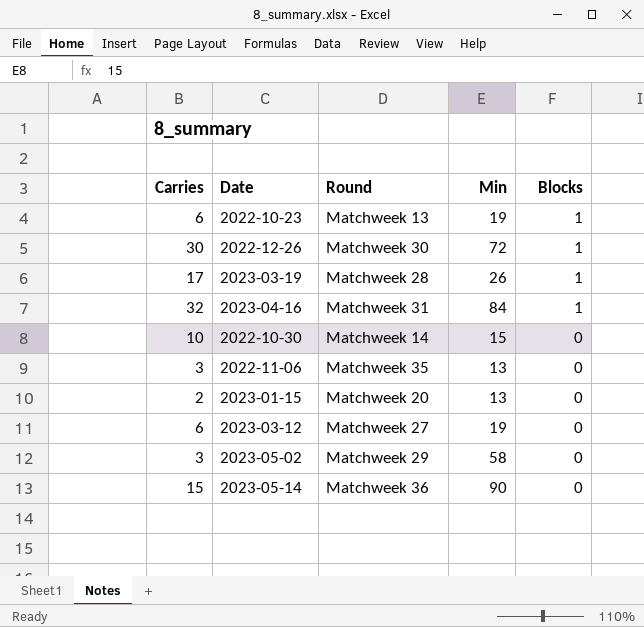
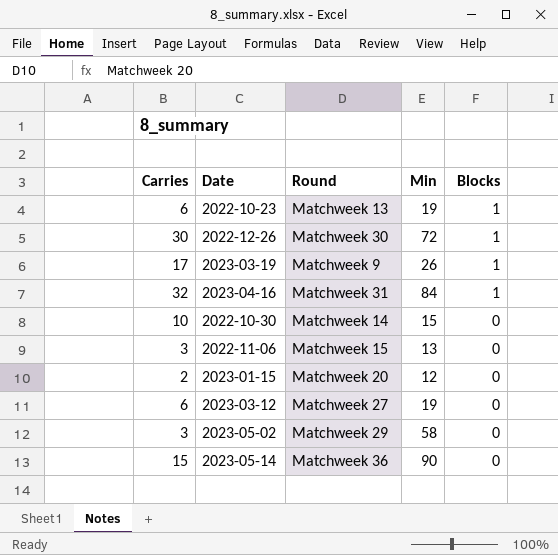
2023-03-19 | Round: Matchweek 28 -> Matchweek 9
2022-11-06 | Round: Matchweek 35 -> Matchweek 15
2023-01-15 | Min: 13 -> 12

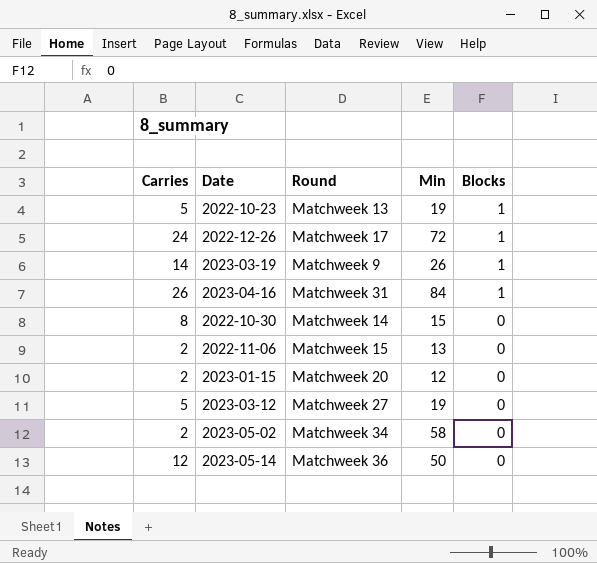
2022-10-23 | Carries: 6 -> 5
2022-12-26 | Carries: 30 -> 24
2022-12-26 | Round: Matchweek 30 -> Matchweek 17
2023-03-19 | Carries: 17 -> 14
2023-04-16 | Carries: 32 -> 26
2022-10-30 | Carries: 10 -> 8
2022-11-06 | Carries: 3 -> 2
2023-03-12 | Carries: 6 -> 5
2023-05-02 | Carries: 3 -> 2
2023-05-02 | Round: Matchweek 29 -> Matchweek 34
2023-05-14 | Carries: 15 -> 12
2023-05-14 | Min: 90 -> 50

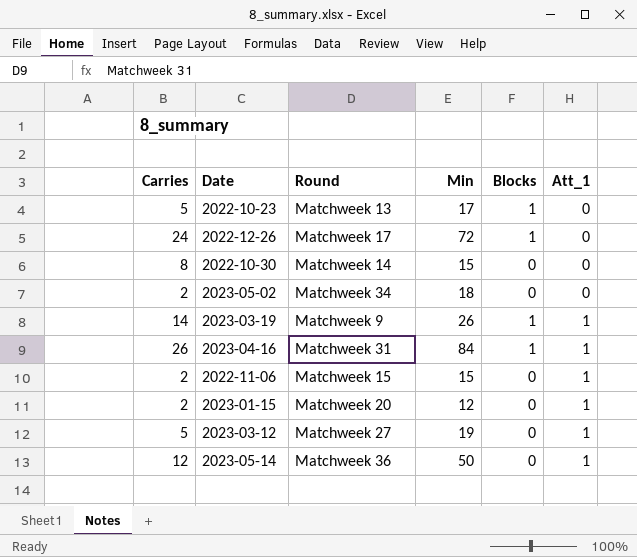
row order: Blocks descending -> Att_1 ascending
column Att_1 | position: none -> 6
2022-10-23 | Min: 19 -> 17
2023-05-02 | Min: 58 -> 18
2022-11-06 | Min: 13 -> 15

